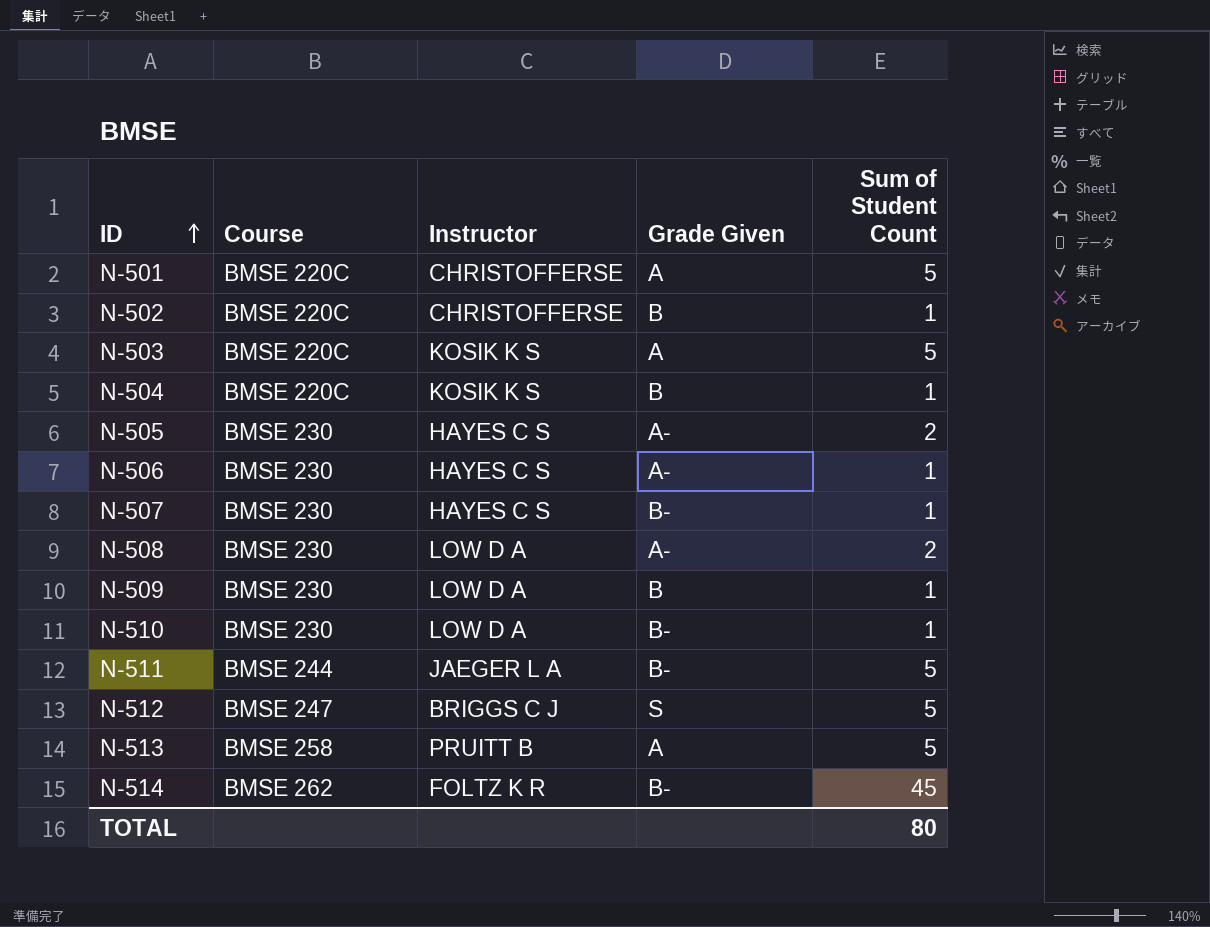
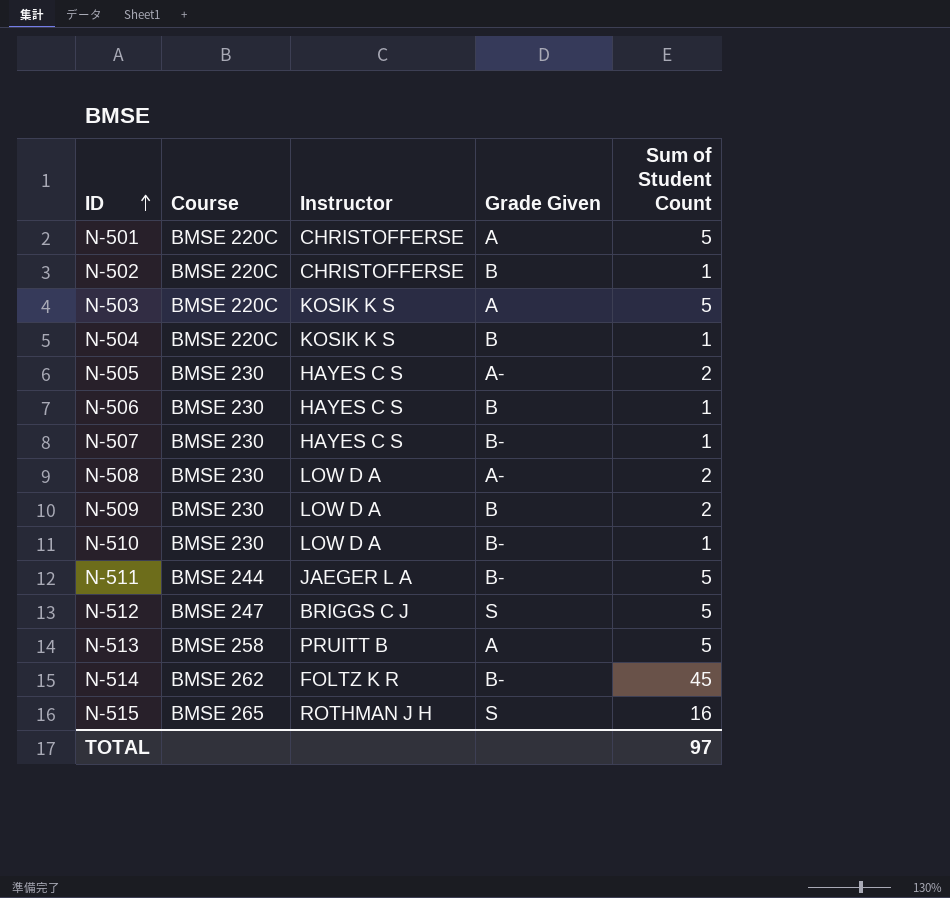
N-506 | Grade Given: A- -> B
N-509 | Sum of Student Count: 1 -> 2
row N-515: none -> BMSE 265 | ROTHMAN J H | S | 16
TOTAL | Sum of Student Count: 80 -> 97

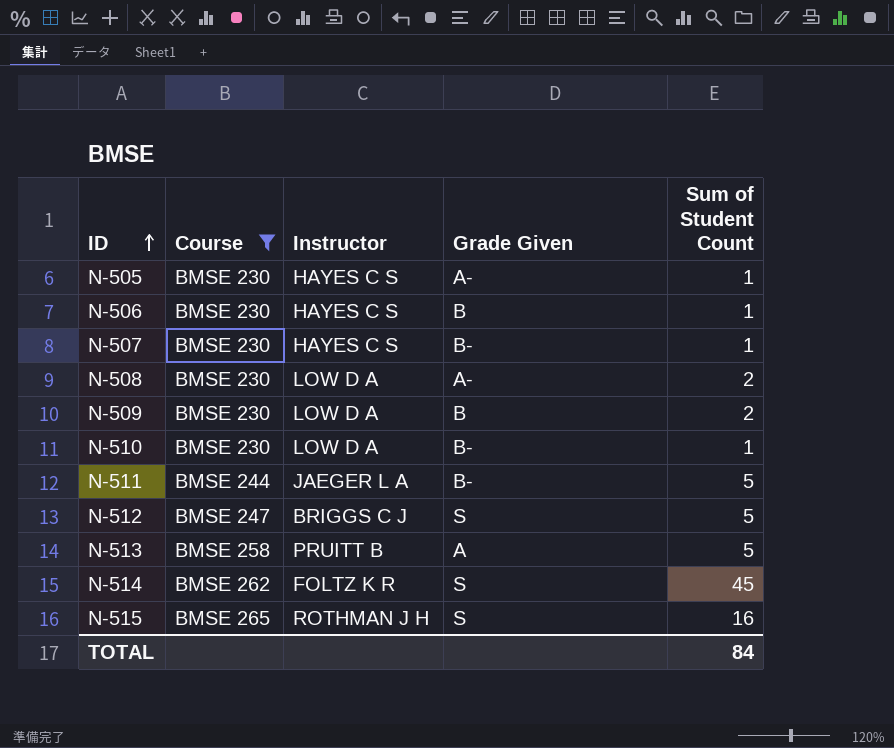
filter: none -> Course != BMSE 220C
N-505 | Sum of Student Count: 2 -> 1
N-514 | Grade Given: B- -> S
TOTAL | Sum of Student Count: 97 -> 84

